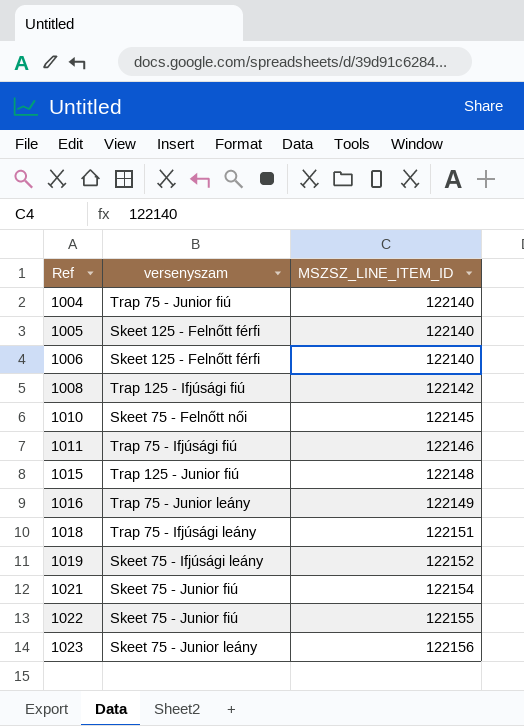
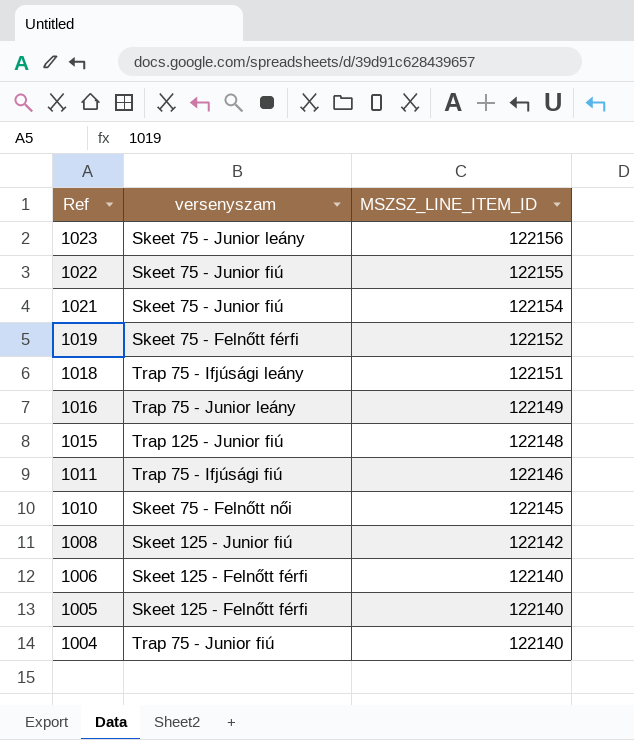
row order: Ref ascending -> Ref descending
1019 | versenyszam: Skeet 75 - Ifjúsági leány -> Skeet 75 - Felnőtt férfi
1008 | versenyszam: Trap 125 - Ifjúsági fiú -> Skeet 125 - Junior fiú

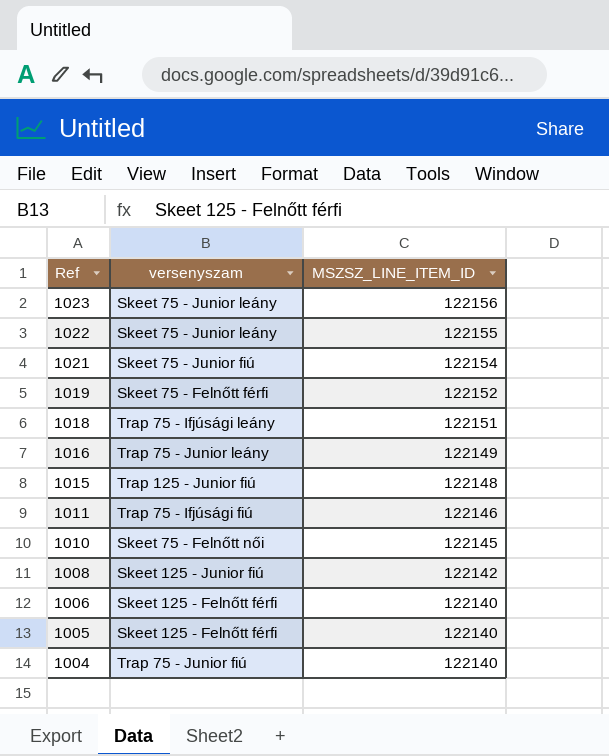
1022 | versenyszam: Skeet 75 - Junior fiú -> Skeet 75 - Junior leány

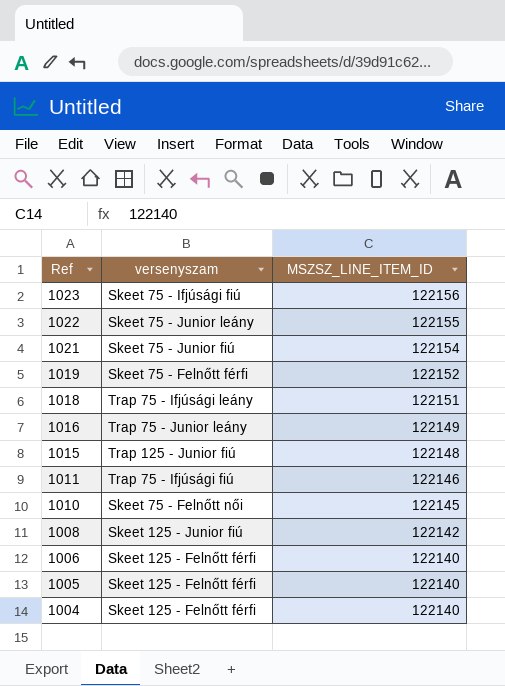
1023 | versenyszam: Skeet 75 - Junior leány -> Skeet 75 - Ifjúsági fiú
1004 | versenyszam: Trap 75 - Junior fiú -> Skeet 125 - Felnőtt férfi

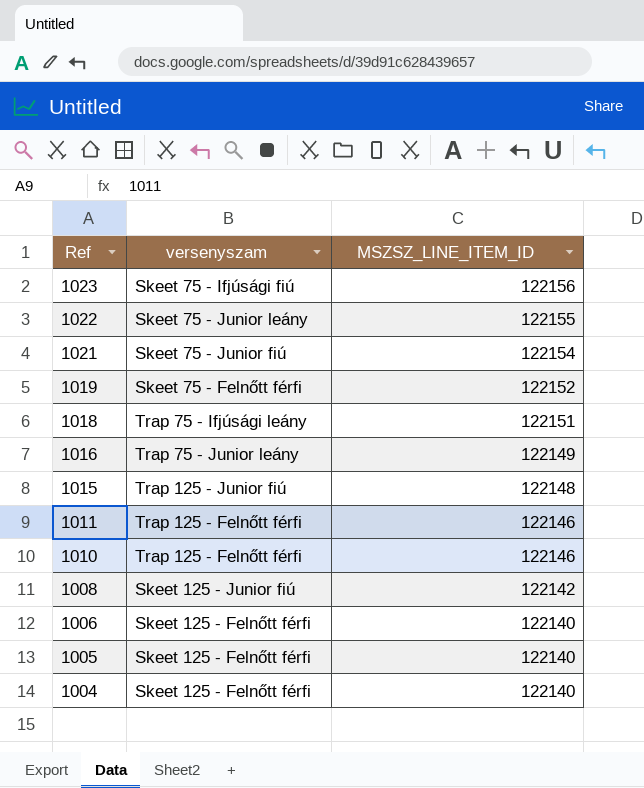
1011 | versenyszam: Trap 75 - Ifjúsági fiú -> Trap 125 - Felnőtt férfi
1010 | versenyszam: Skeet 75 - Felnőtt női -> Trap 125 - Felnőtt férfi
1010 | MSZSZ_LINE_ITEM_ID: 122145 -> 122146

